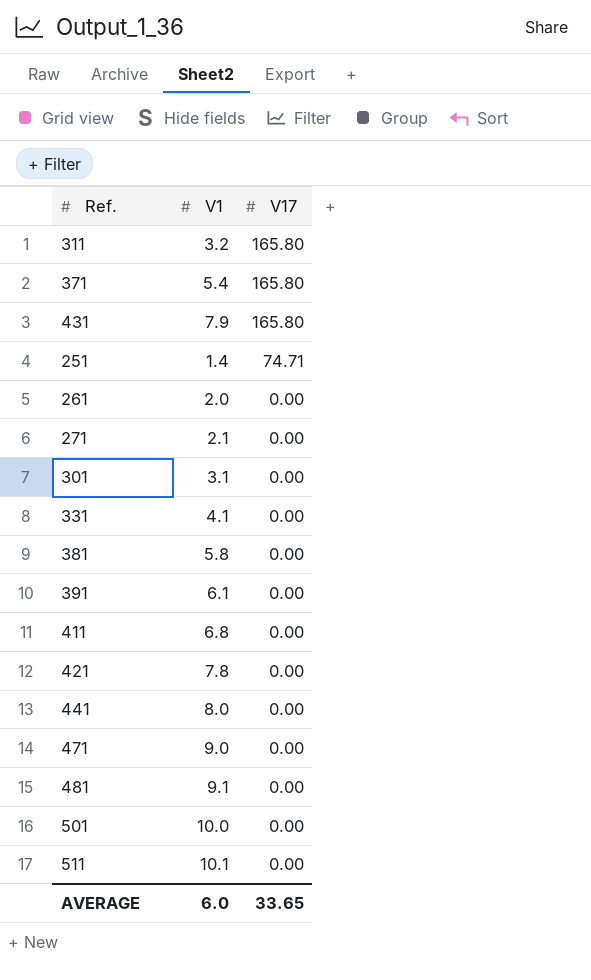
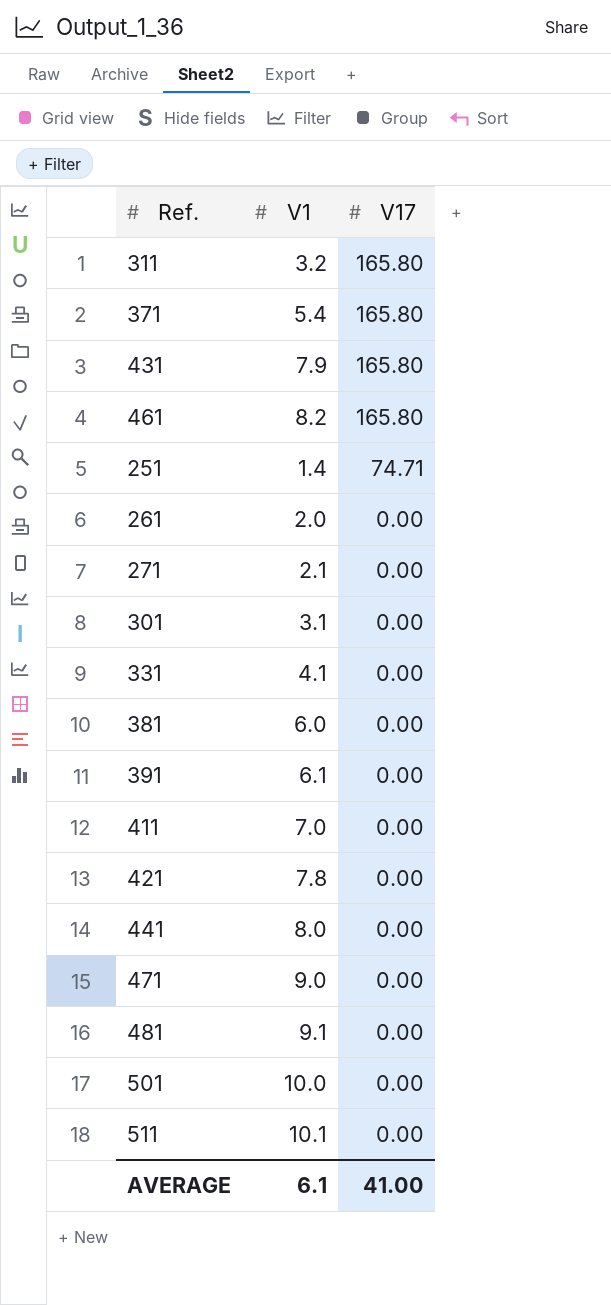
row 461: none -> 8.2 | 165.80
381 | V1: 5.8 -> 6.0
411 | V1: 6.8 -> 7.0
AVERAGE | V1: 6.0 -> 6.1
AVERAGE | V17: 33.65 -> 41.00

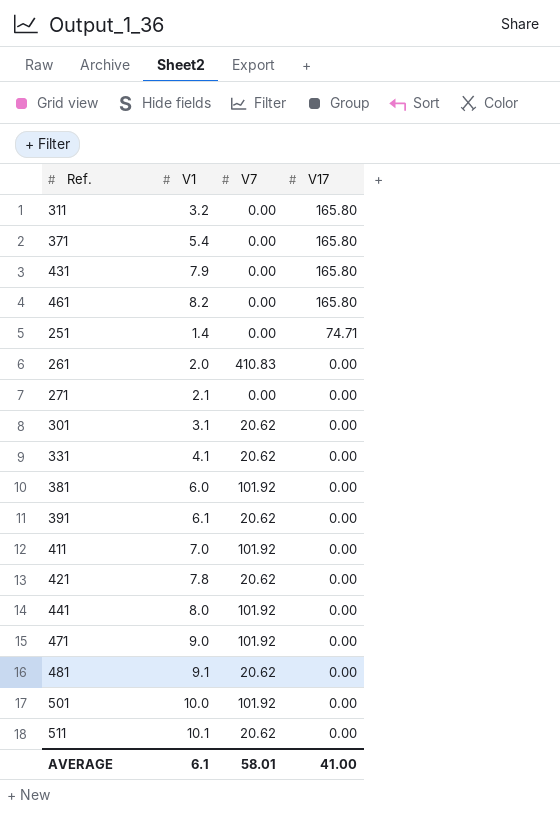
column V7 | position: none -> 3

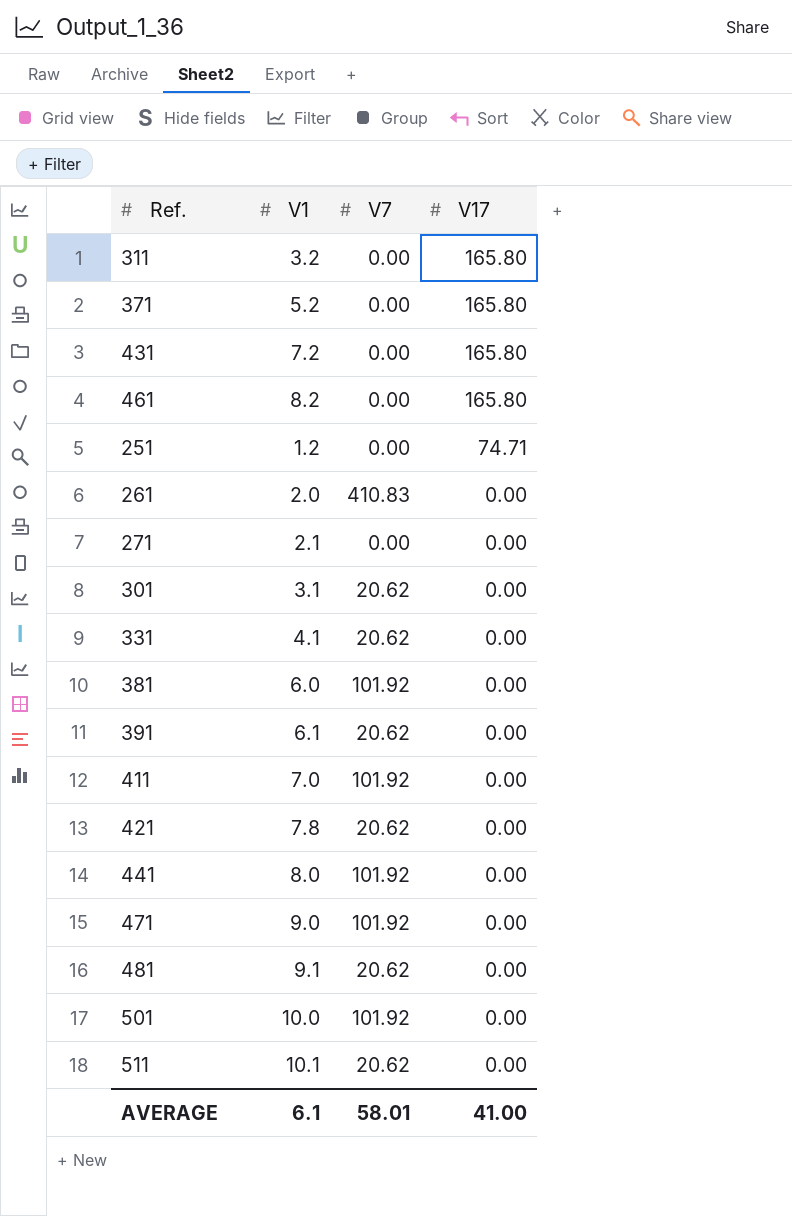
371 | V1: 5.4 -> 5.2
431 | V1: 7.9 -> 7.2
251 | V1: 1.4 -> 1.2

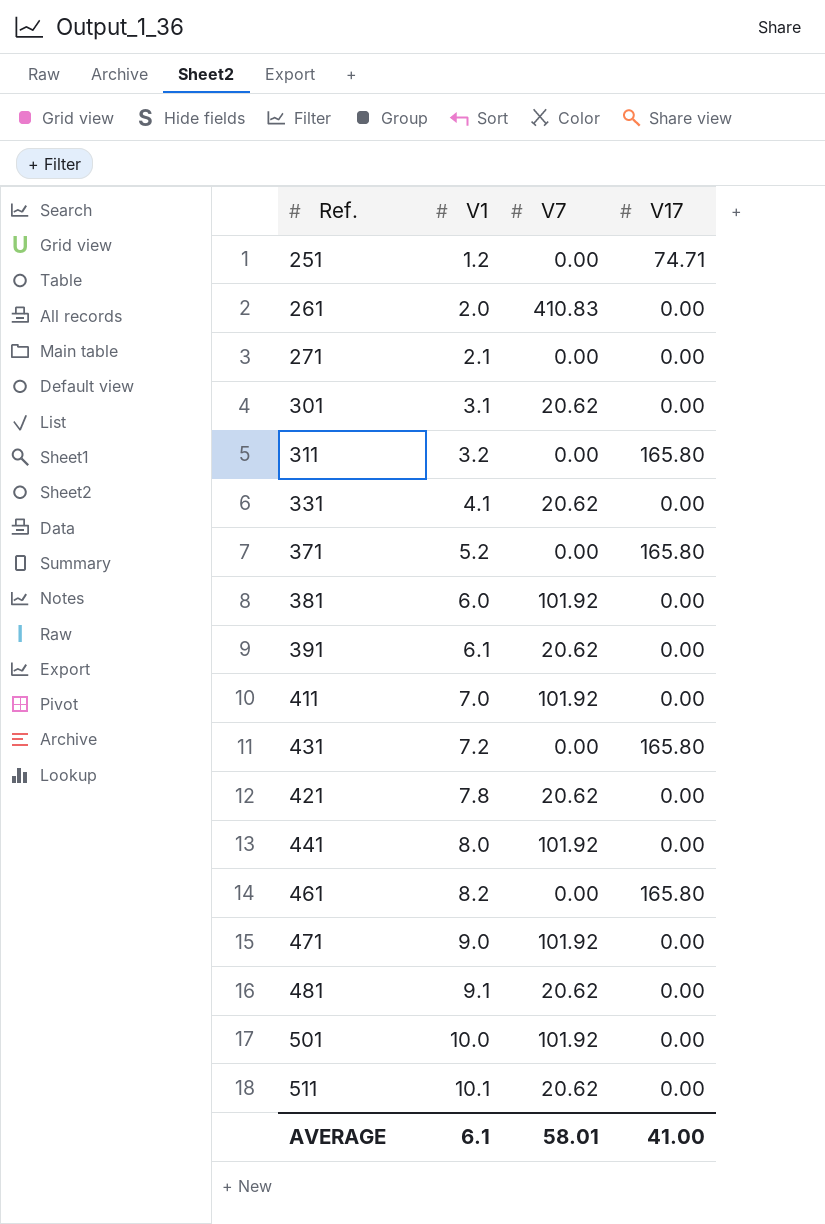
row order: V17 descending -> V1 ascending

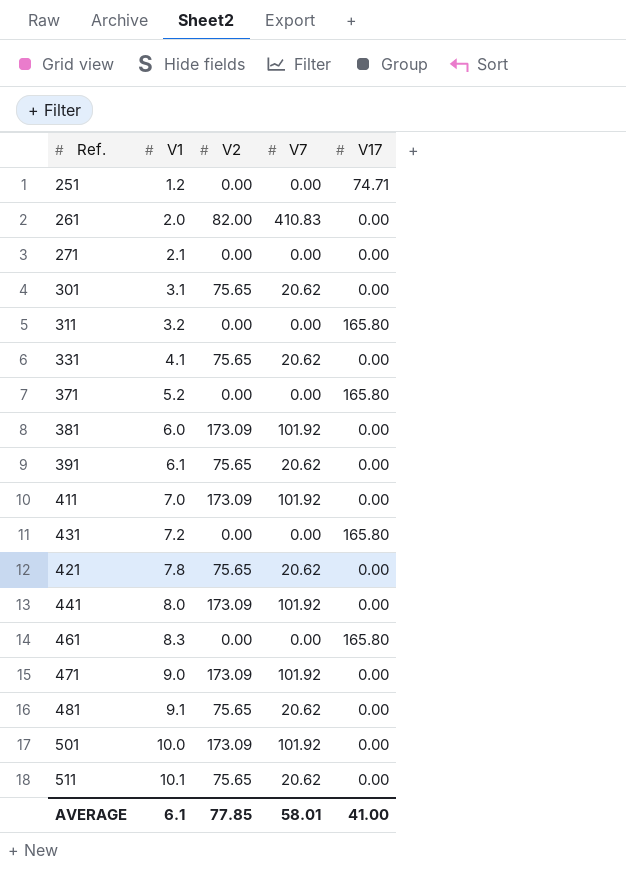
column V2 | position: none -> 3
461 | V1: 8.2 -> 8.3

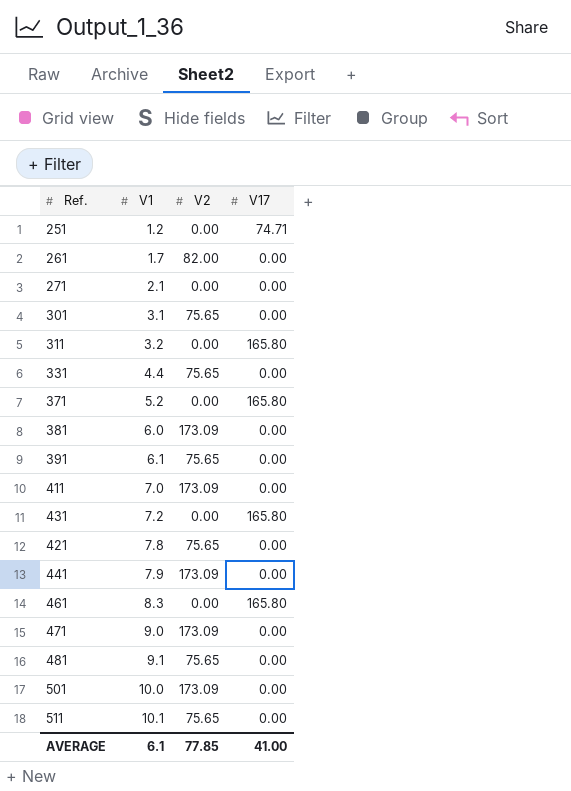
column V7 | position: 4 -> none
261 | V1: 2.0 -> 1.7
331 | V1: 4.1 -> 4.4
441 | V1: 8.0 -> 7.9

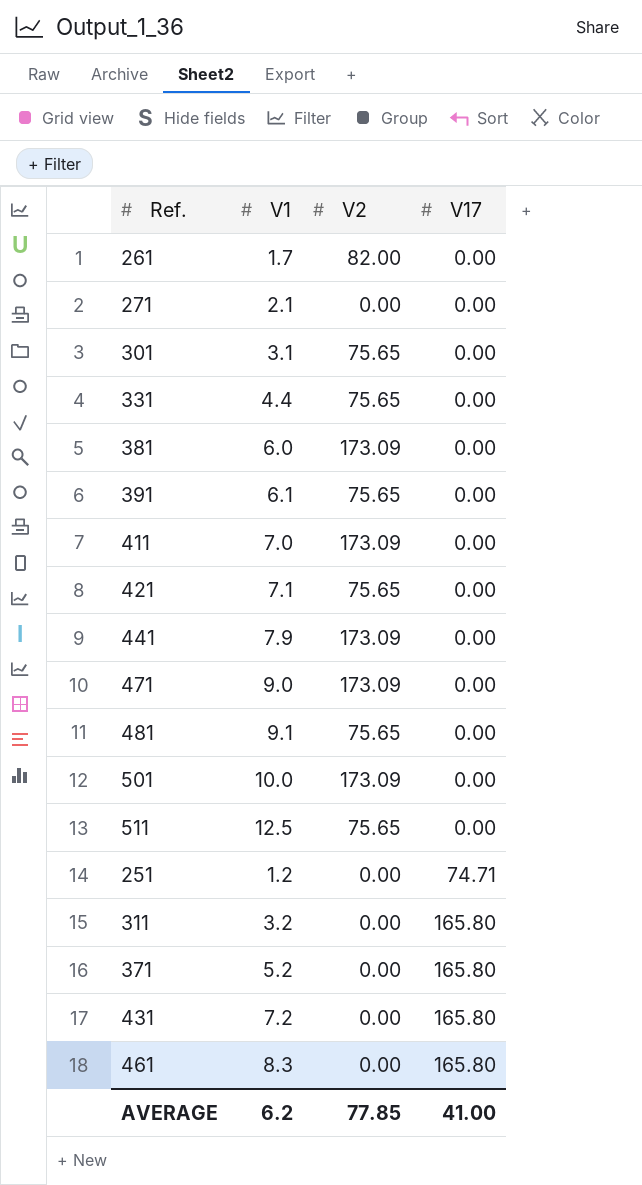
row order: V1 ascending -> V17 ascending
421 | V1: 7.8 -> 7.1
511 | V1: 10.1 -> 12.5
AVERAGE | V1: 6.1 -> 6.2

